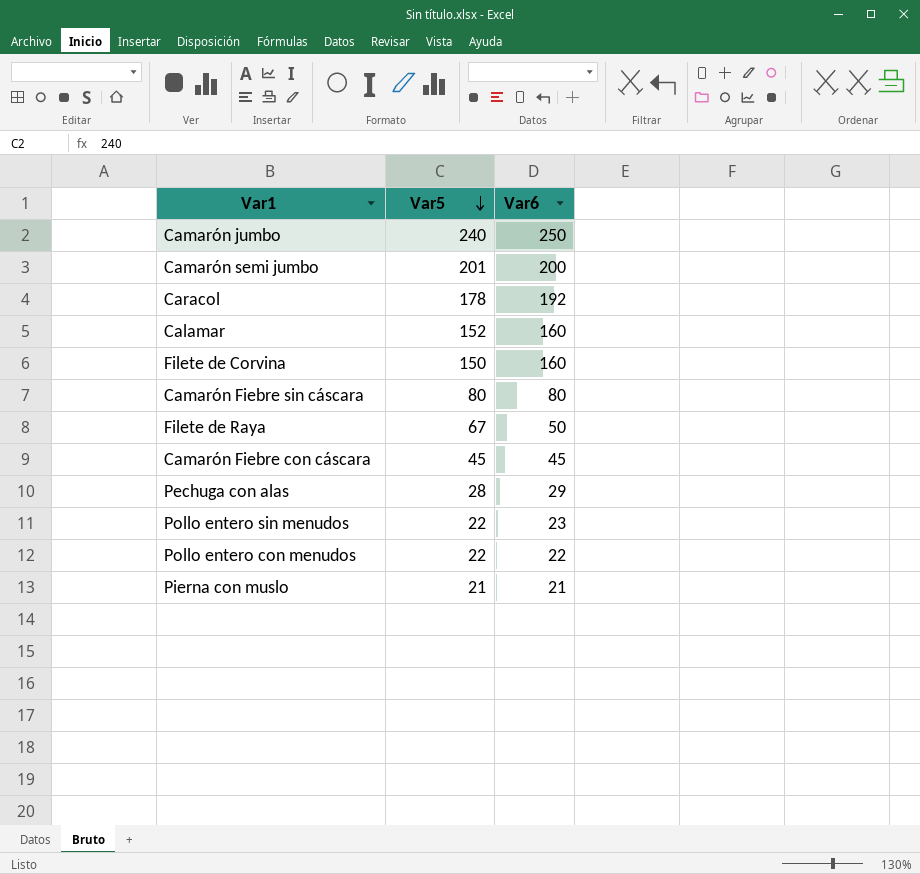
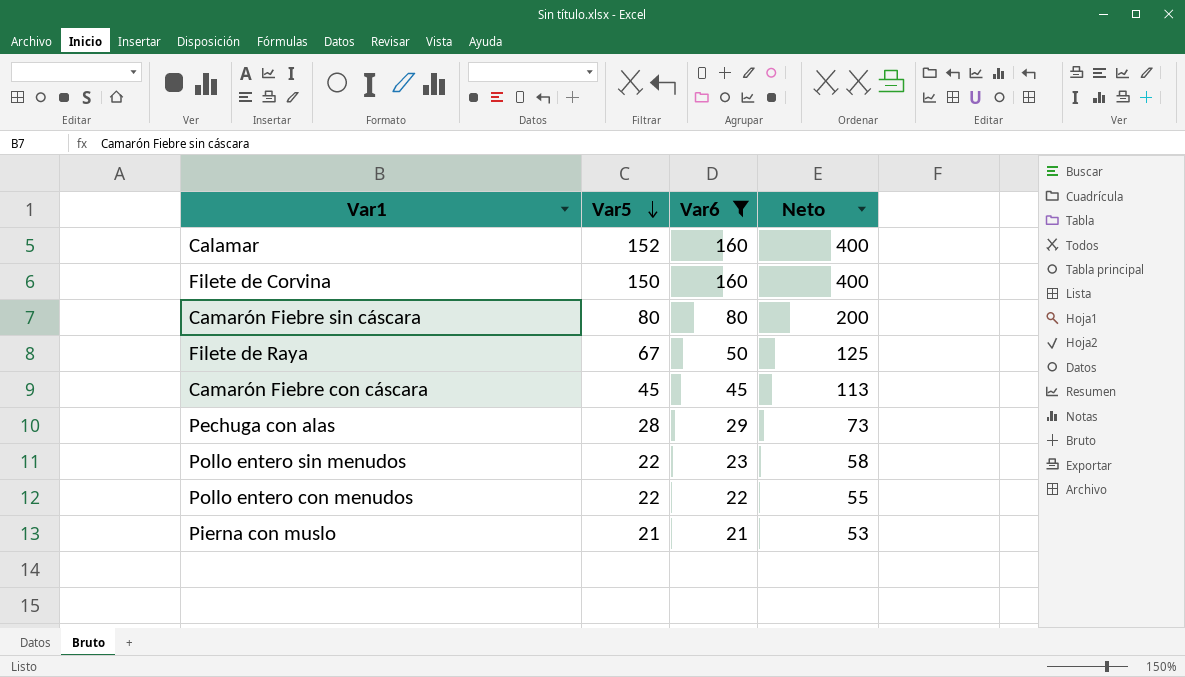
filter: none -> Var6 <= 160
column Neto | formula: none -> [Var6] * 2,5

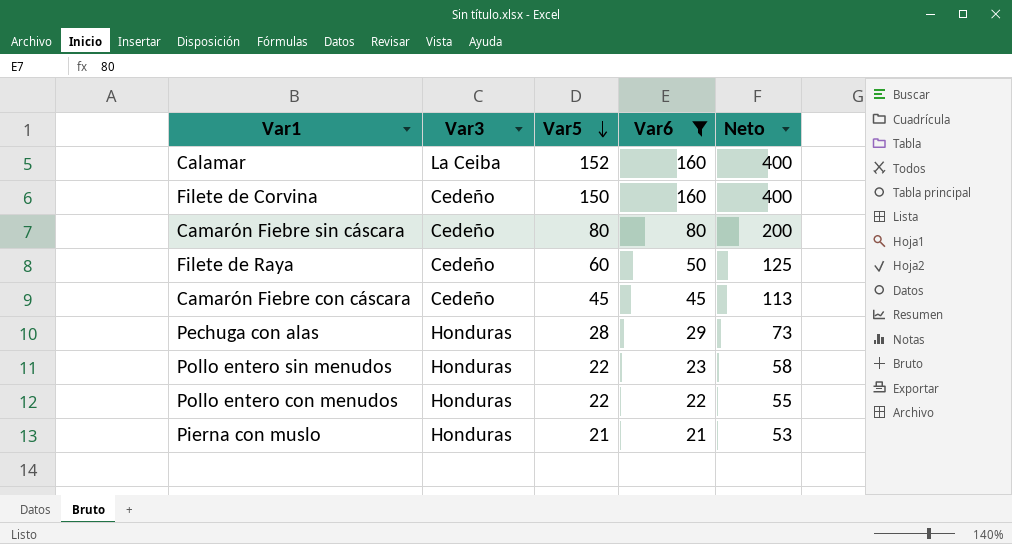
column Var3 | position: none -> 2
Filete de Raya | Var5: 67 -> 60

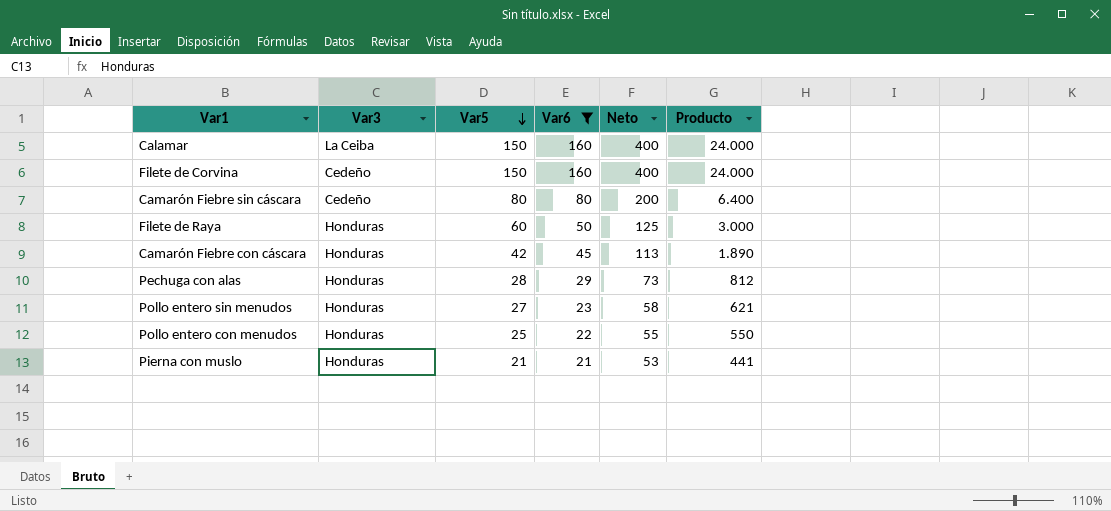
column Producto | formula: none -> [Var5] * [Var6]
Calamar | Var5: 152 -> 150
Filete de Raya | Var3: Cedeño -> Honduras
Camarón Fiebre con cáscara | Var3: Cedeño -> Honduras
Camarón Fiebre con cáscara | Var5: 45 -> 42
Pollo entero sin menudos | Var5: 22 -> 27
Pollo entero con menudos | Var5: 22 -> 25

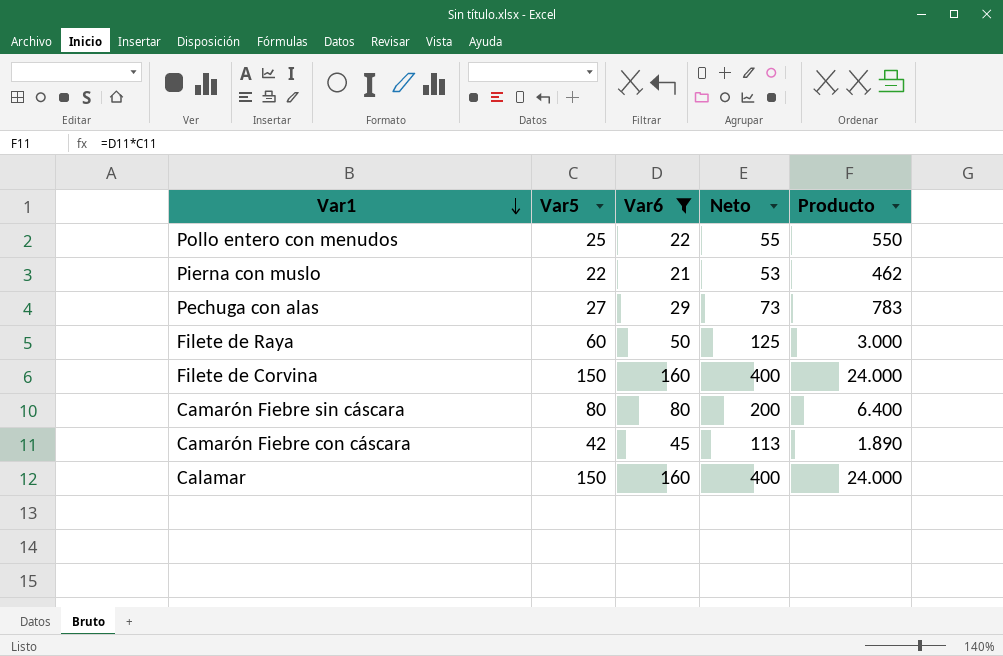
row order: Var5 descending -> Var1 descending
column Var3 | position: 2 -> none
row Pollo entero sin menudos: Honduras | 27 | 23 | 58 | 621 -> none
Pierna con muslo | Var5: 21 -> 22
Pierna con muslo | Producto: 441 -> 462
Pechuga con alas | Var5: 28 -> 27
Pechuga con alas | Producto: 812 -> 783

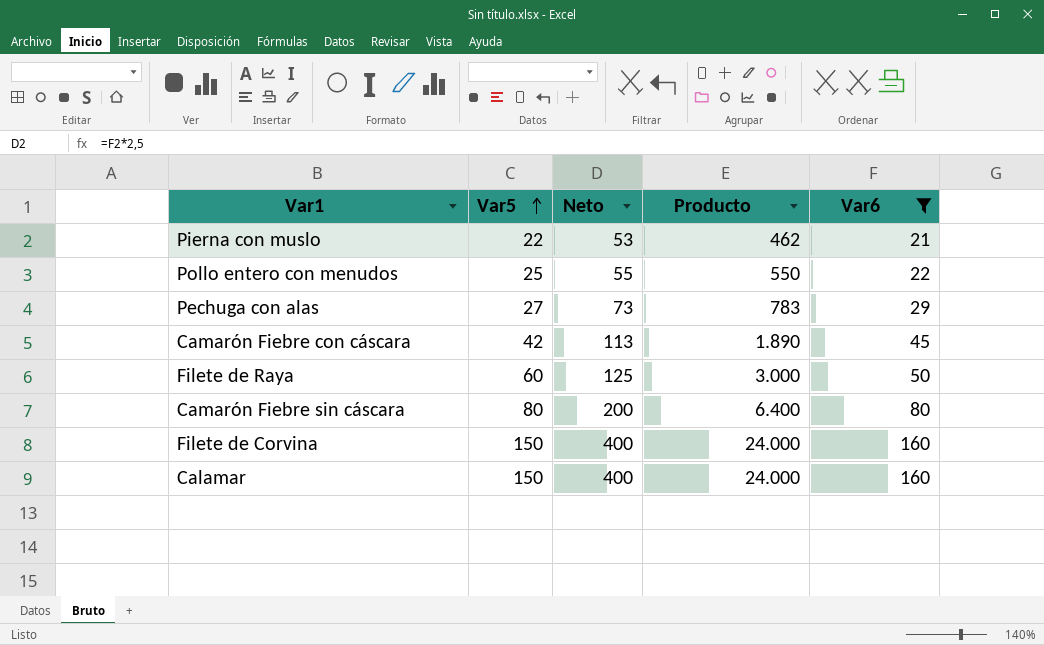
row order: Var1 descending -> Var5 ascending
column Var6 | position: 3 -> 5

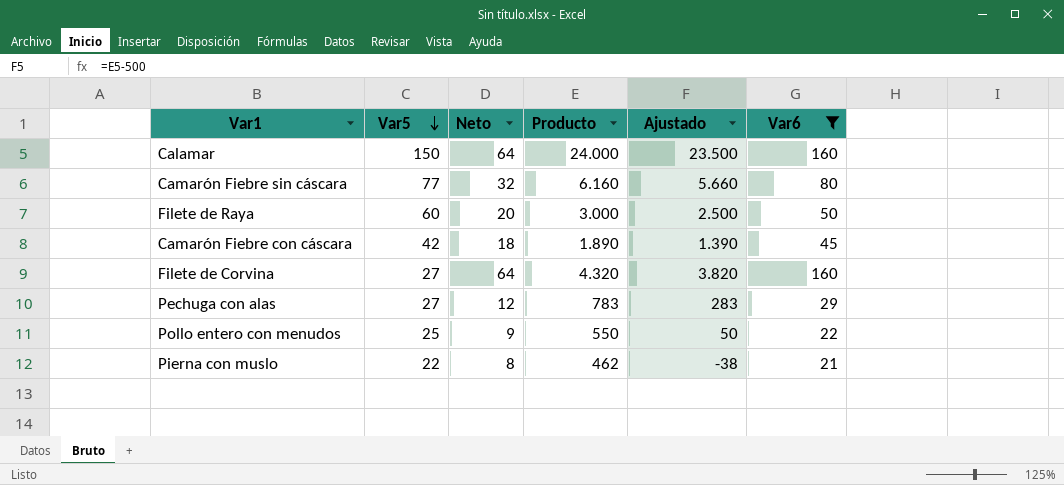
row order: Var5 ascending -> Var5 descending
column Neto | formula: [Var6] * 2,5 -> [Var6] * 0,4
column Ajustado | formula: none -> [Producto] - 500
Camarón Fiebre sin cáscara | Var5: 80 -> 77
Camarón Fiebre sin cáscara | Producto: 6.400 -> 6.160
Filete de Corvina | Var5: 150 -> 27
Filete de Corvina | Producto: 24.000 -> 4.320

